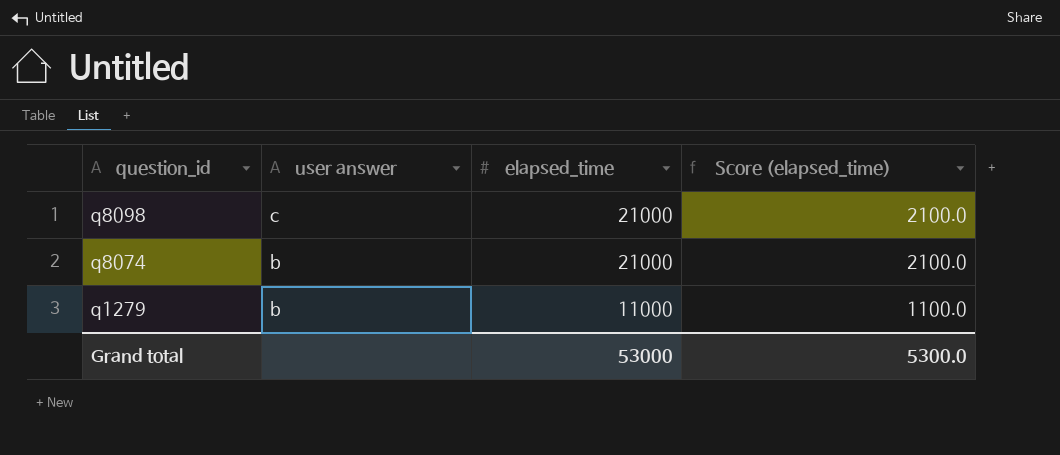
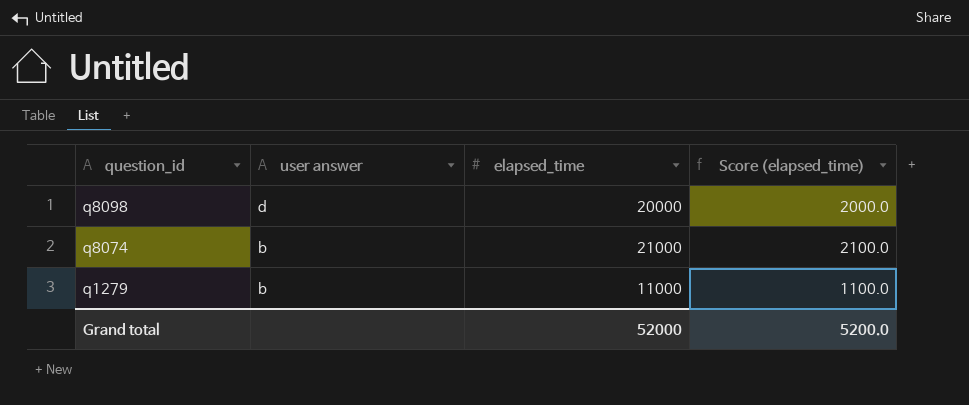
q8098 | user answer: c -> d
q8098 | elapsed_time: 21000 -> 20000
q8098 | Score (elapsed_time): 2100.0 -> 2000.0
Grand total | elapsed_time: 53000 -> 52000
Grand total | Score (elapsed_time): 5300.0 -> 5200.0

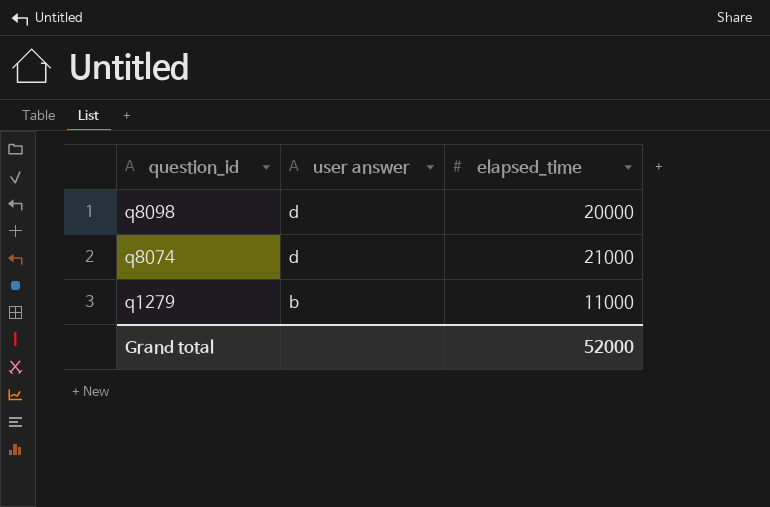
column Score (elapsed_time) | formula: [elapsed_time] * 0.1 -> none
q8074 | user answer: b -> d

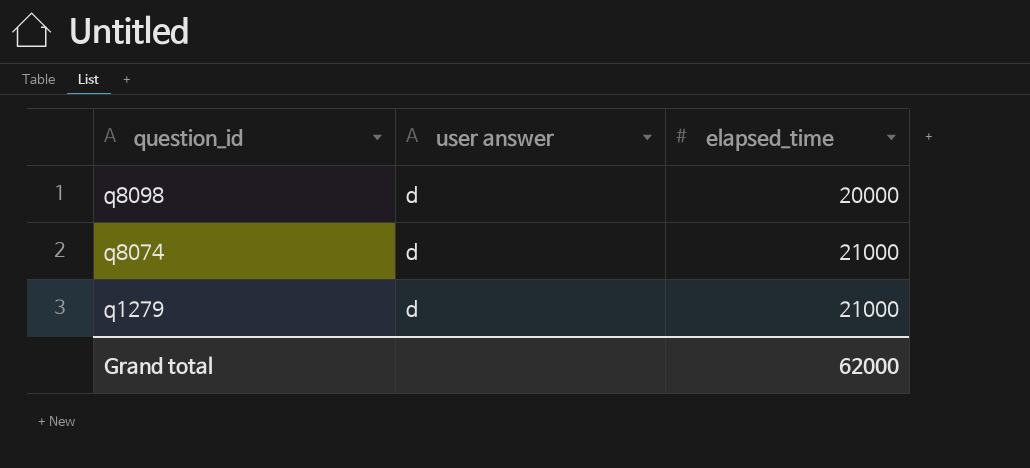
q1279 | user answer: b -> d
q1279 | elapsed_time: 11000 -> 21000
Grand total | elapsed_time: 52000 -> 62000

